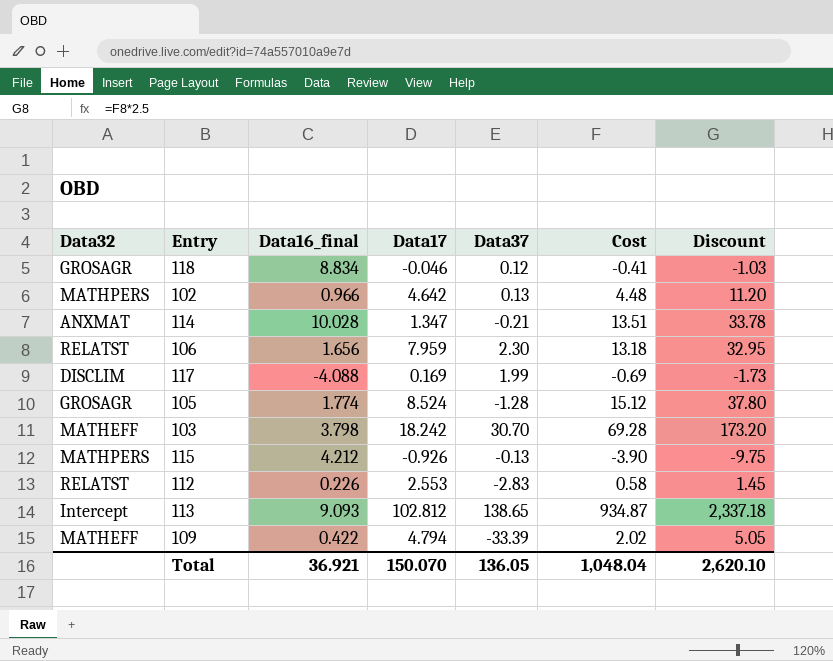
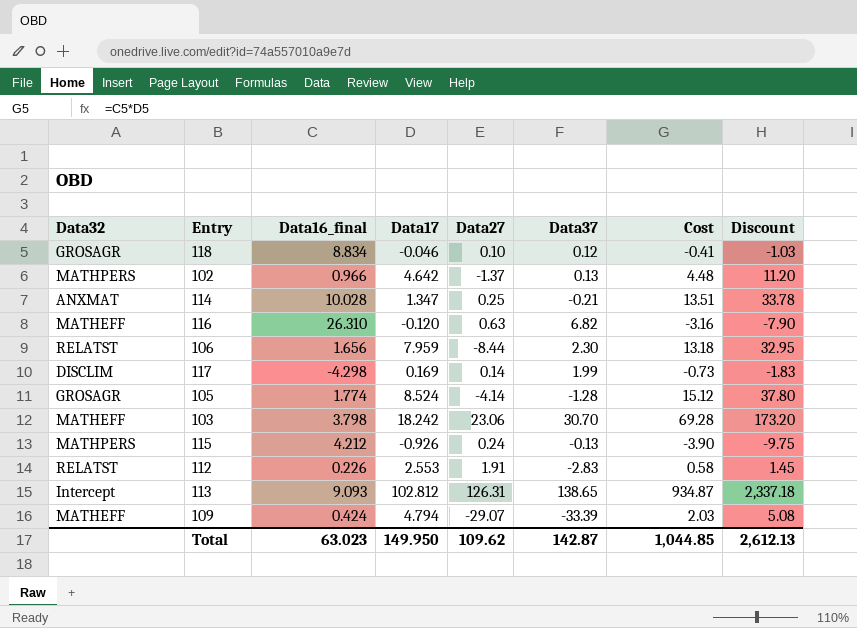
column Data27 | position: none -> 5
row 116: none -> MATHEFF | 26.310 | -0.120 | 0.63 | 6.82 | -3.16 | -7.90
117 | Data16_final: -4.088 -> -4.298
117 | Cost: -0.69 -> -0.73
117 | Discount: -1.73 -> -1.83
109 | Data16_final: 0.422 -> 0.424
109 | Cost: 2.02 -> 2.03
109 | Discount: 5.05 -> 5.08
Total | Data16_final: 36.921 -> 63.023
Total | Data17: 150.070 -> 149.950
Total | Data37: 136.05 -> 142.87
Total | Cost: 1,048.04 -> 1,044.85
Total | Discount: 2,620.10 -> 2,612.13

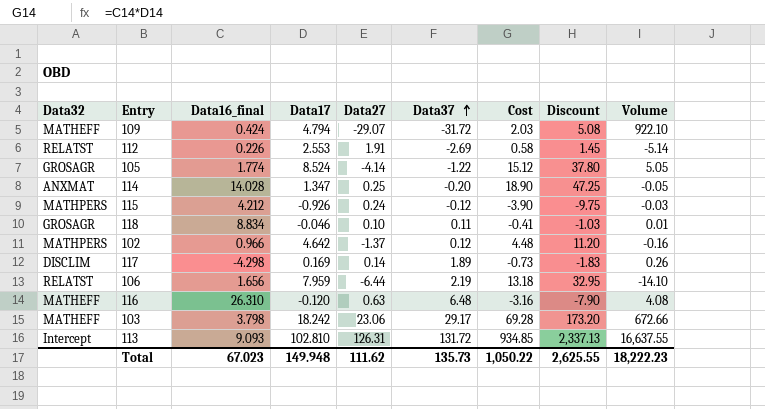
row order: none -> Data37 ascending
column Volume | formula: none -> [Data27] * [Data37]
109 | Data37: -33.39 -> -31.72
112 | Data37: -2.83 -> -2.69
105 | Data37: -1.28 -> -1.22
114 | Data16_final: 10.028 -> 14.028
114 | Data37: -0.21 -> -0.20
114 | Cost: 13.51 -> 18.90
114 | Discount: 33.78 -> 47.25
115 | Data37: -0.13 -> -0.12
118 | Data37: 0.12 -> 0.11
102 | Data37: 0.13 -> 0.12
117 | Data37: 1.99 -> 1.89
106 | Data27: -8.44 -> -6.44
106 | Data37: 2.30 -> 2.19
116 | Data37: 6.82 -> 6.48
103 | Data37: 30.70 -> 29.17
113 | Data17: 102.812 -> 102.810
113 | Data37: 138.65 -> 131.72
113 | Cost: 934.87 -> 934.85
113 | Discount: 2,337.18 -> 2,337.13
Total | Data16_final: 63.023 -> 67.023
Total | Data17: 149.950 -> 149.948
Total | Data27: 109.62 -> 111.62
Total | Data37: 142.87 -> 135.73
Total | Cost: 1,044.85 -> 1,050.22
Total | Discount: 2,612.13 -> 2,625.55

